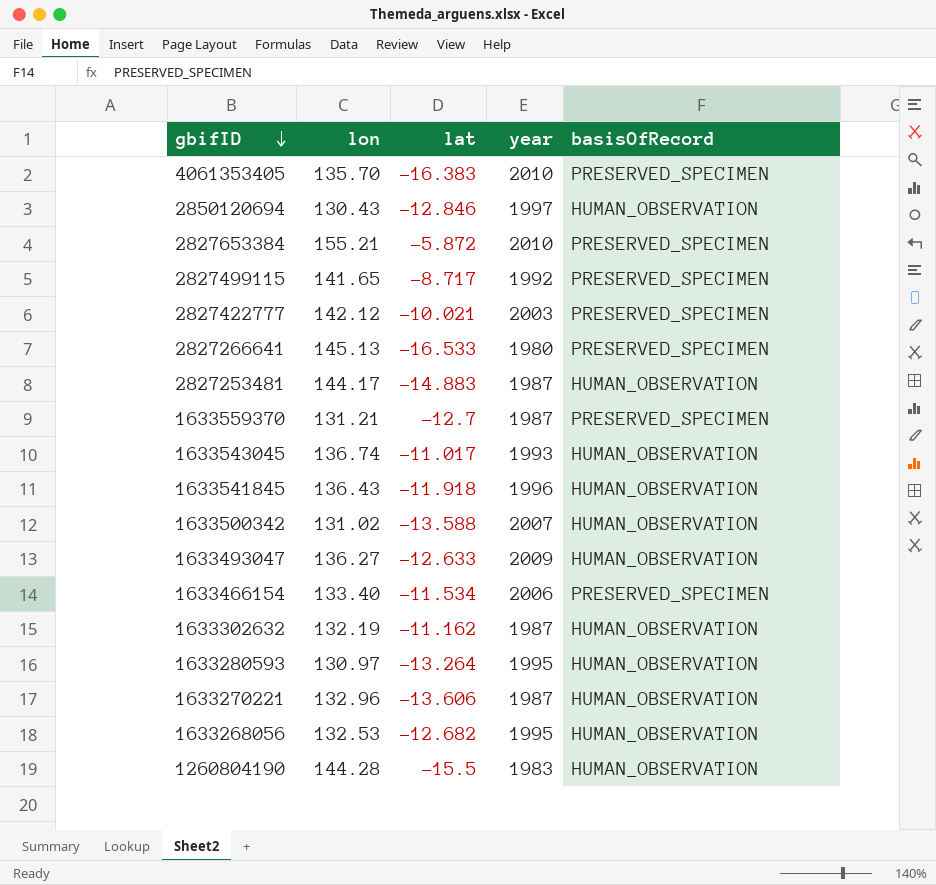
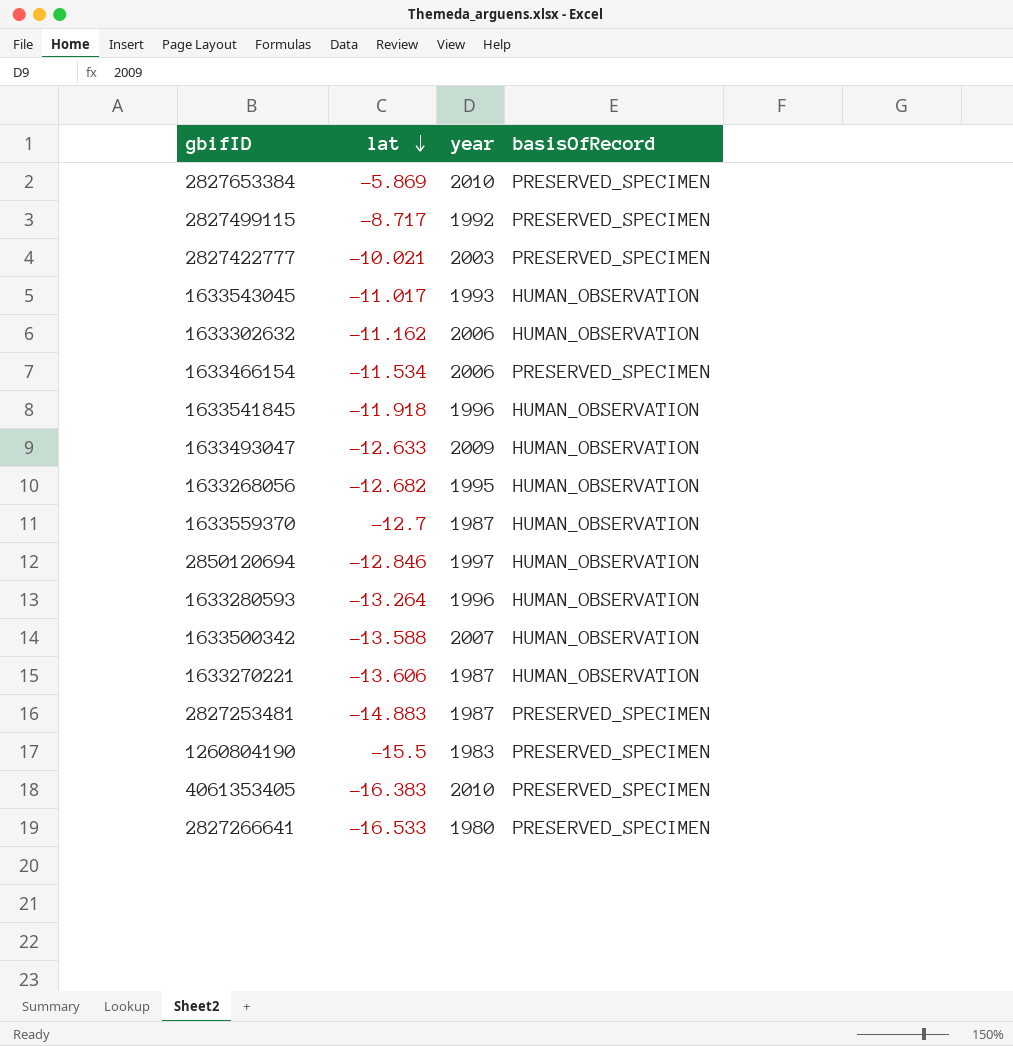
row order: gbifID descending -> lat descending
column lon | position: 2 -> none
2827653384 | lat: -5.872 -> -5.869
1633302632 | year: 1987 -> 2006
1633559370 | basisOfRecord: PRESERVED_SPECIMEN -> HUMAN_OBSERVATION
1633280593 | year: 1995 -> 1996
2827253481 | basisOfRecord: HUMAN_OBSERVATION -> PRESERVED_SPECIMEN
1260804190 | basisOfRecord: HUMAN_OBSERVATION -> PRESERVED_SPECIMEN

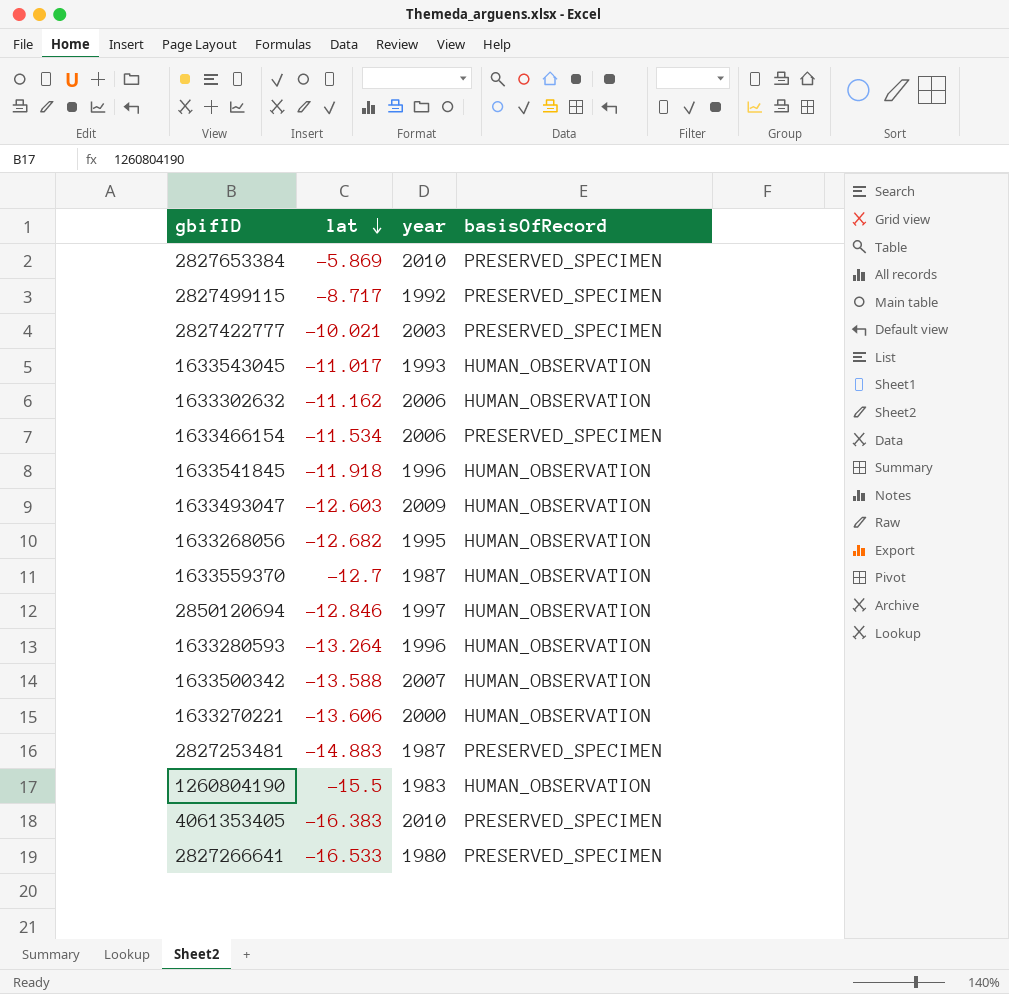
1633493047 | lat: -12.633 -> -12.603
1633270221 | year: 1987 -> 2000
1260804190 | basisOfRecord: PRESERVED_SPECIMEN -> HUMAN_OBSERVATION

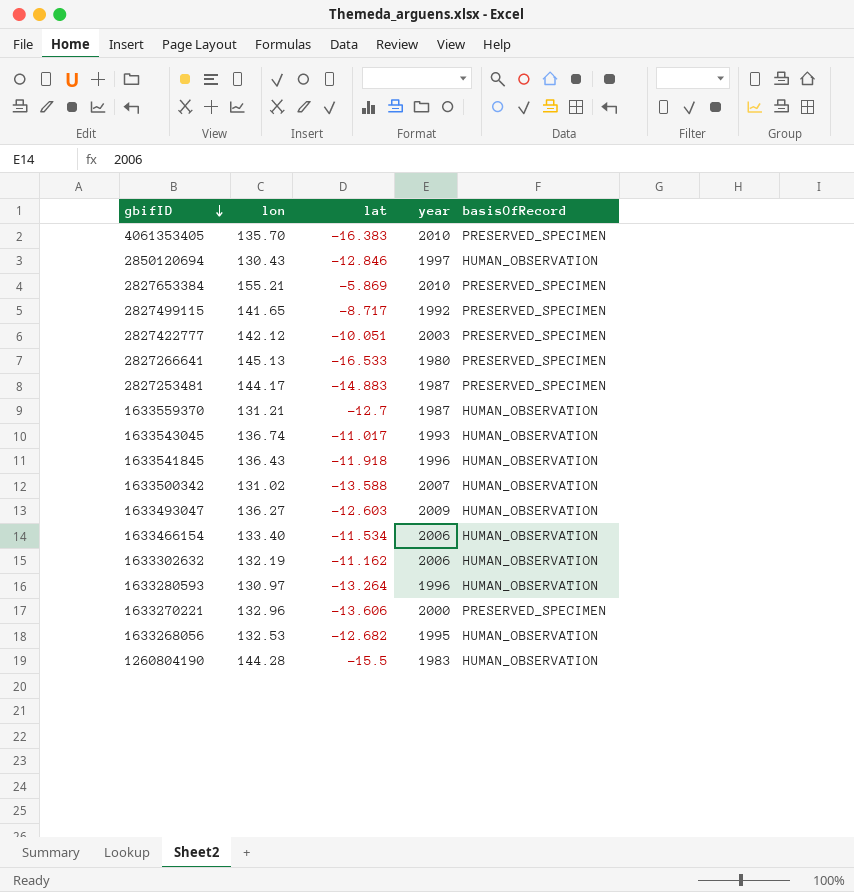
row order: lat descending -> gbifID descending
column lon | position: none -> 2
2827422777 | lat: -10.021 -> -10.051
1633466154 | basisOfRecord: PRESERVED_SPECIMEN -> HUMAN_OBSERVATION
1633270221 | basisOfRecord: HUMAN_OBSERVATION -> PRESERVED_SPECIMEN

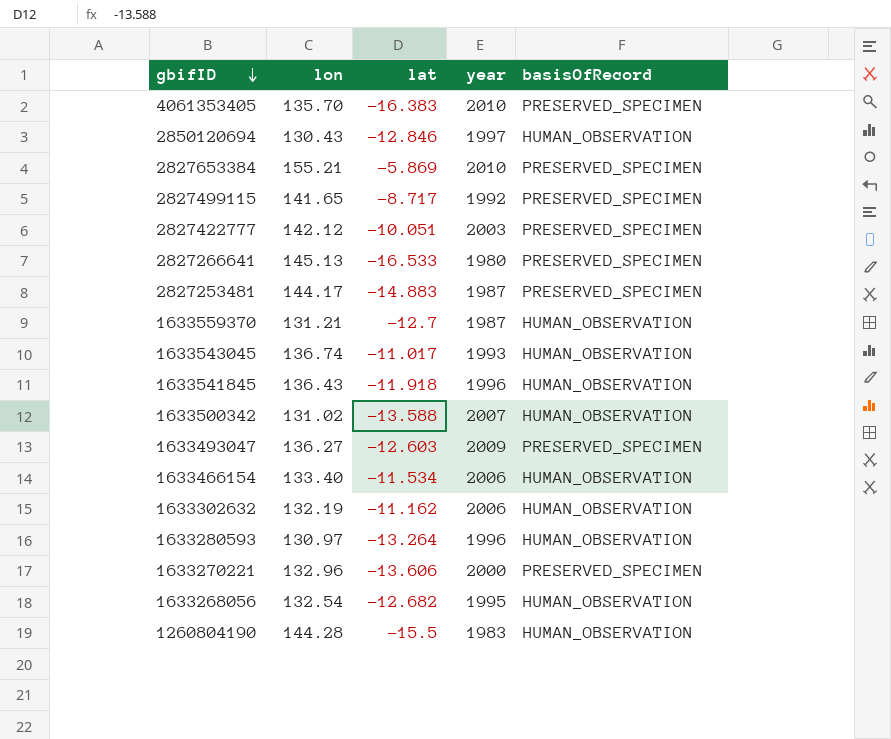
1633493047 | basisOfRecord: HUMAN_OBSERVATION -> PRESERVED_SPECIMEN
1633268056 | lon: 132.53 -> 132.54

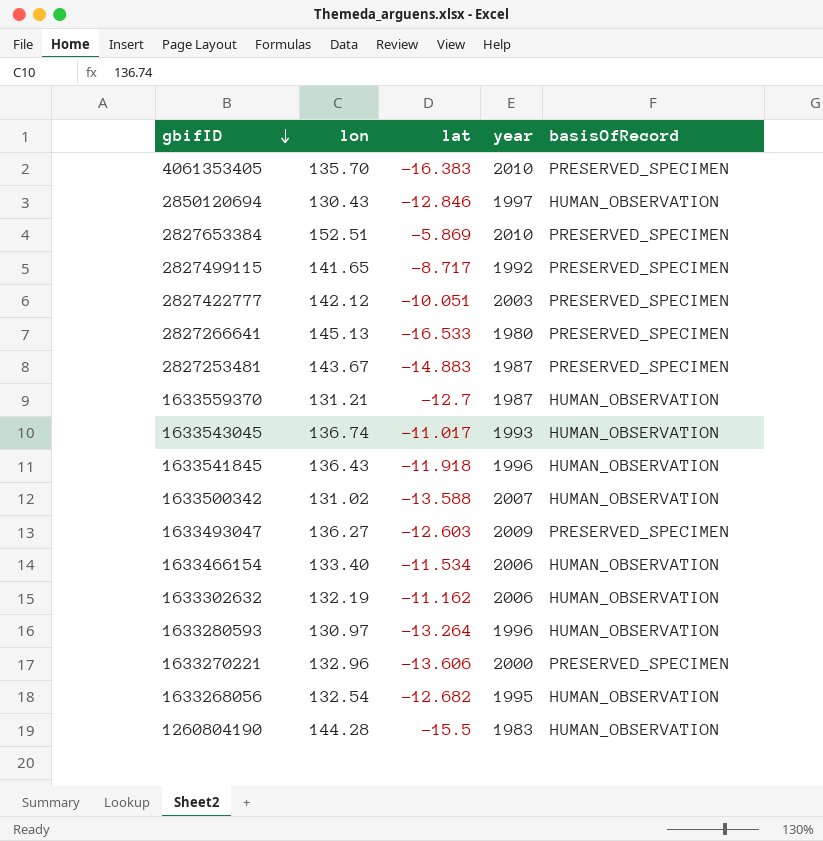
2827653384 | lon: 155.21 -> 152.51
2827253481 | lon: 144.17 -> 143.67

